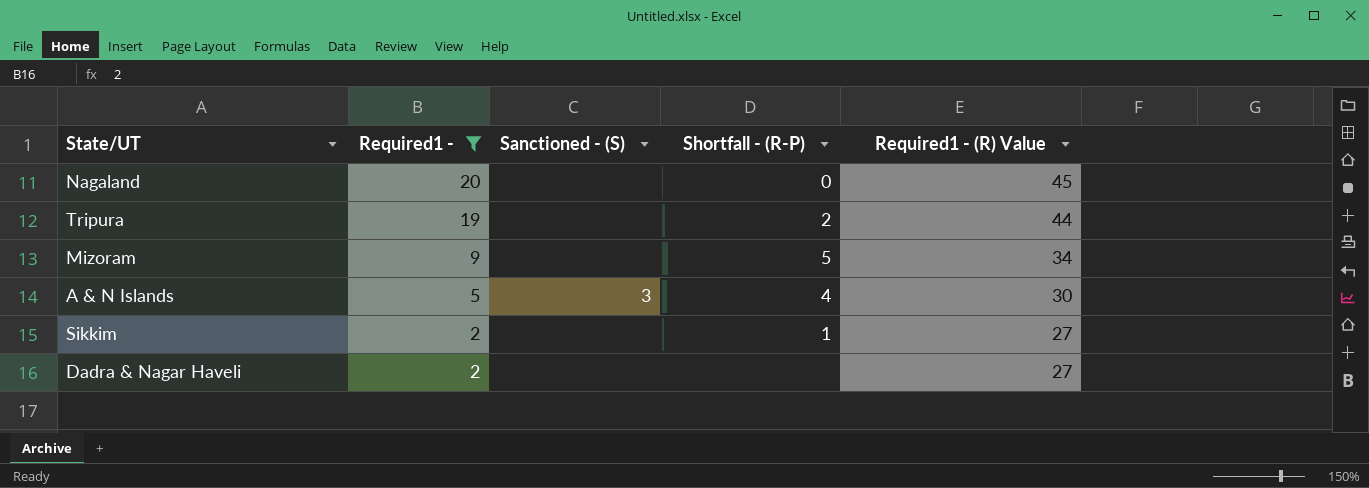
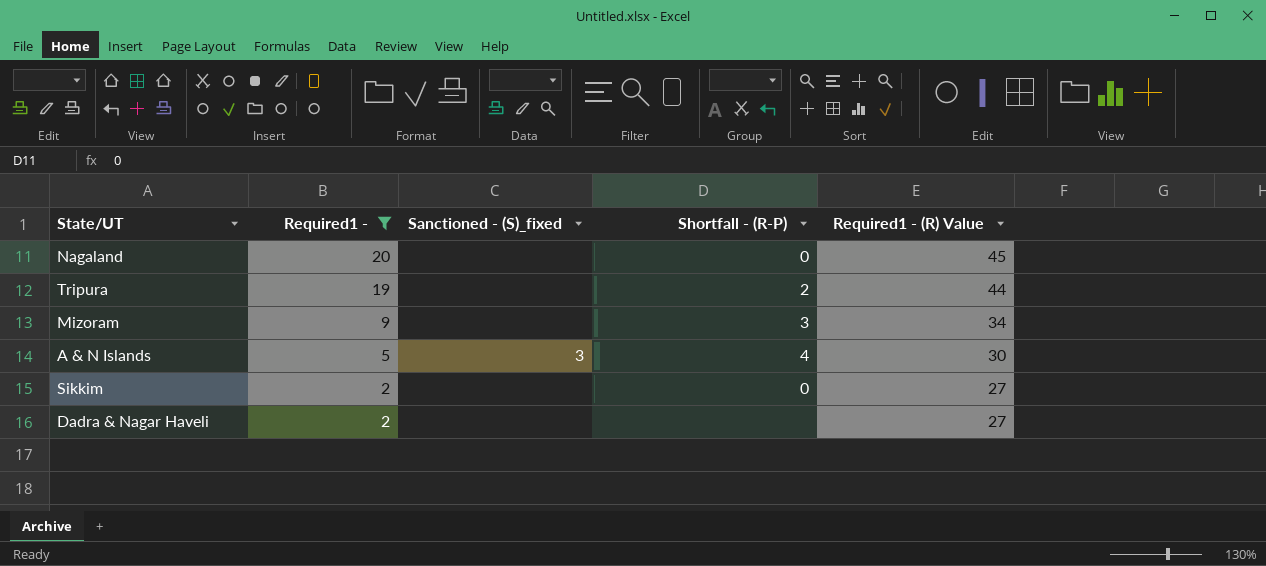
column name: Sanctioned - (S) -> Sanctioned - (S)_fixed
Mizoram | Shortfall - (R-P): 5 -> 3
Sikkim | Shortfall - (R-P): 1 -> 0

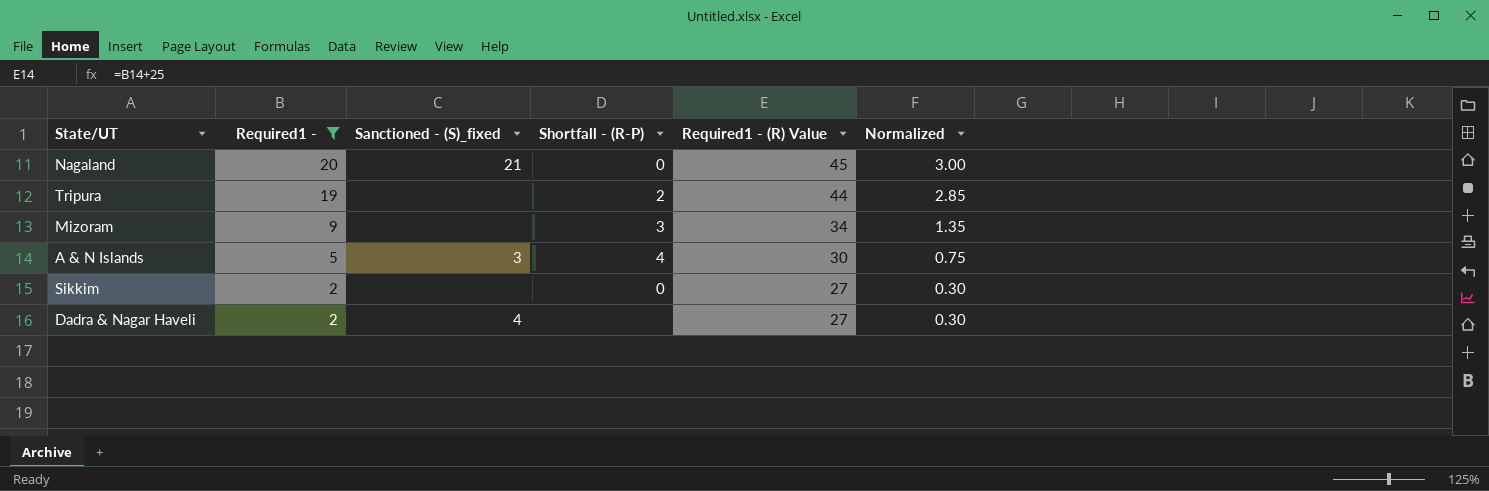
column Normalized | formula: none -> [Required1 -] * 0.15
Nagaland | Sanctioned - (S)_fixed: none -> 21
Dadra & Nagar Haveli | Sanctioned - (S)_fixed: none -> 4

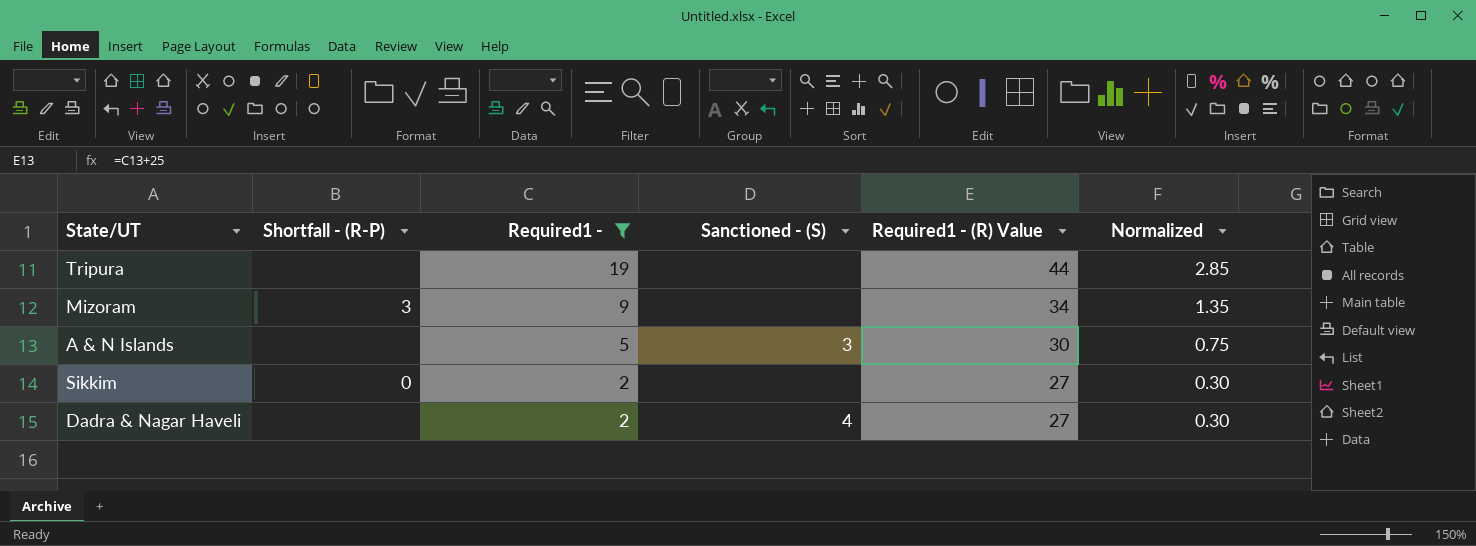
column Shortfall - (R-P) | position: 4 -> 2
column name: Sanctioned - (S)_fixed -> Sanctioned - (S)
row Nagaland: 20 | 21 | 0 | 45 | 3.00 -> none
Tripura | Shortfall - (R-P): 2 -> none
A & N Islands | Shortfall - (R-P): 4 -> none

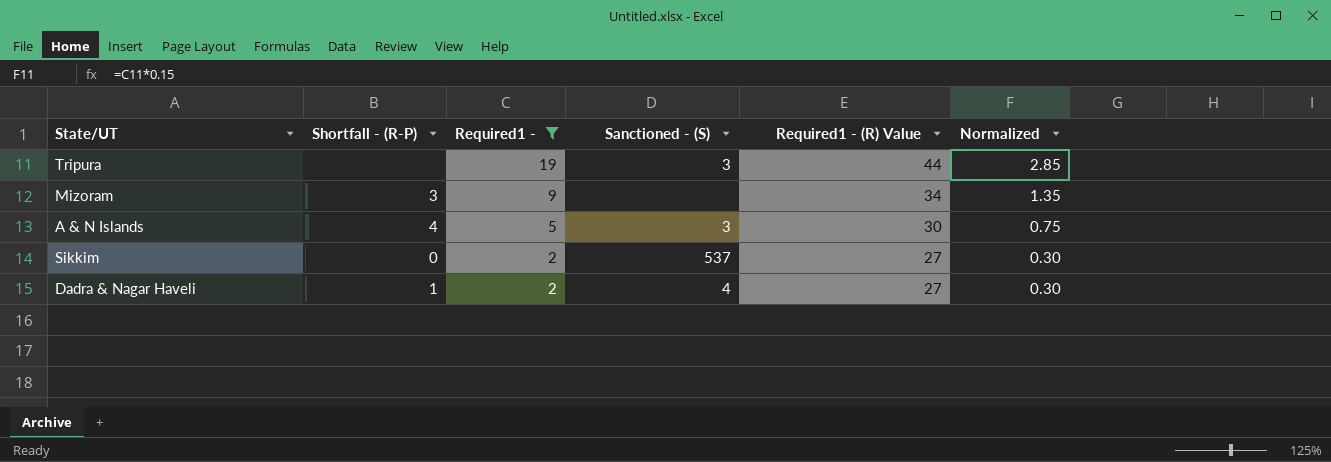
Tripura | Sanctioned - (S): none -> 3
A & N Islands | Shortfall - (R-P): none -> 4
Sikkim | Sanctioned - (S): none -> 537
Dadra & Nagar Haveli | Shortfall - (R-P): none -> 1

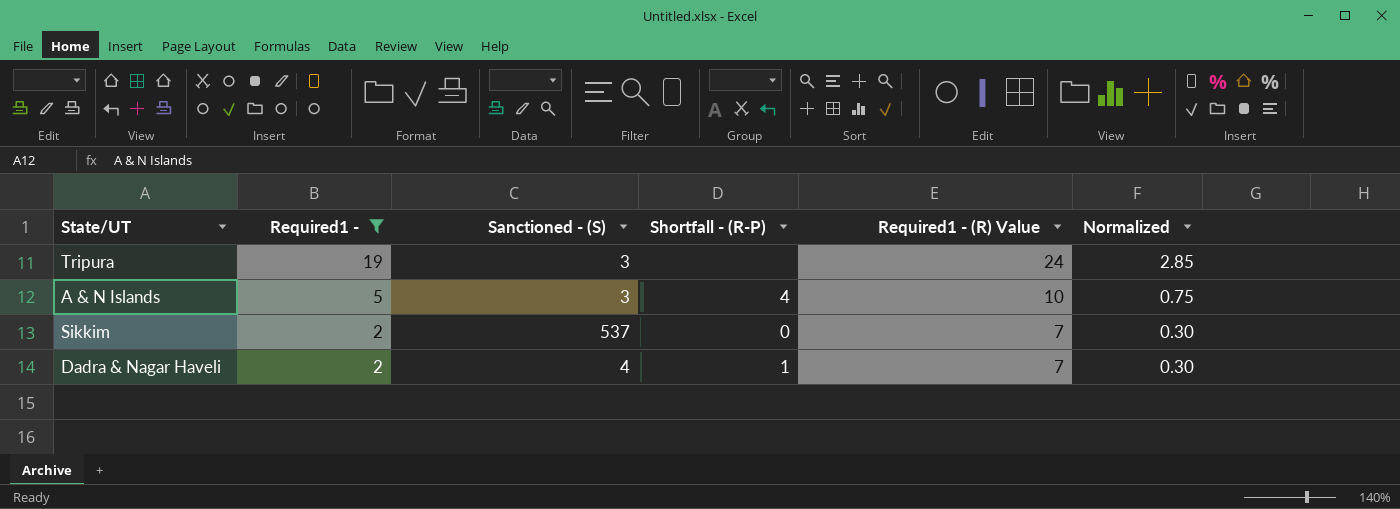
column Shortfall - (R-P) | position: 2 -> 4
column Required1 - (R) Value | formula: [Required1 -] + 25 -> [Required1 -] + 5
row Mizoram: 3 | 9 | none | 34 | 1.35 -> none

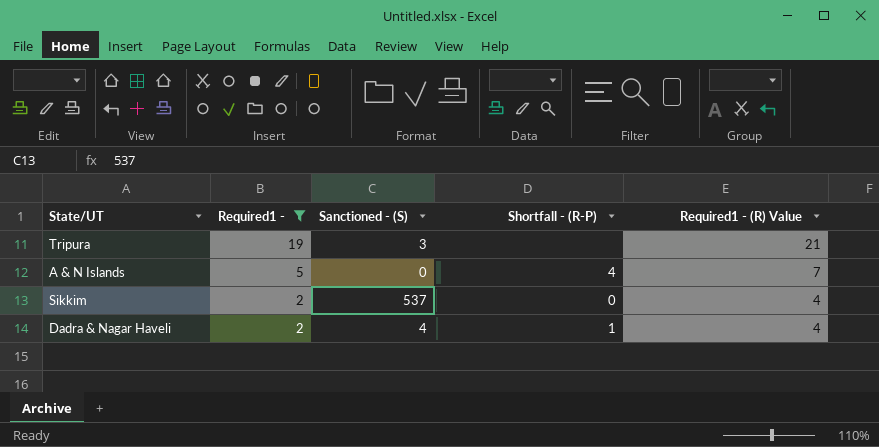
column Normalized | formula: [Required1 -] * 0.15 -> none
column Required1 - (R) Value | formula: [Required1 -] + 5 -> [Required1 -] + 2
A & N Islands | Sanctioned - (S): 3 -> 0

